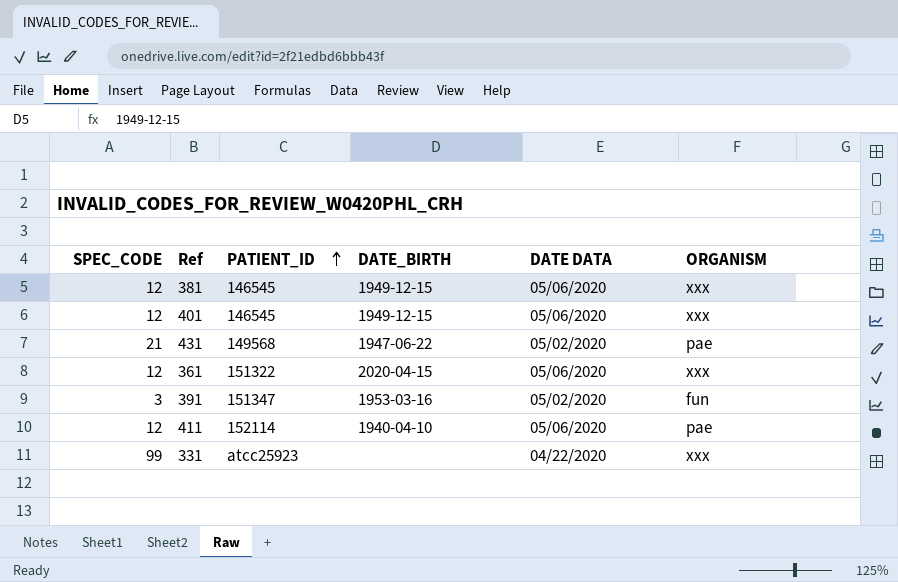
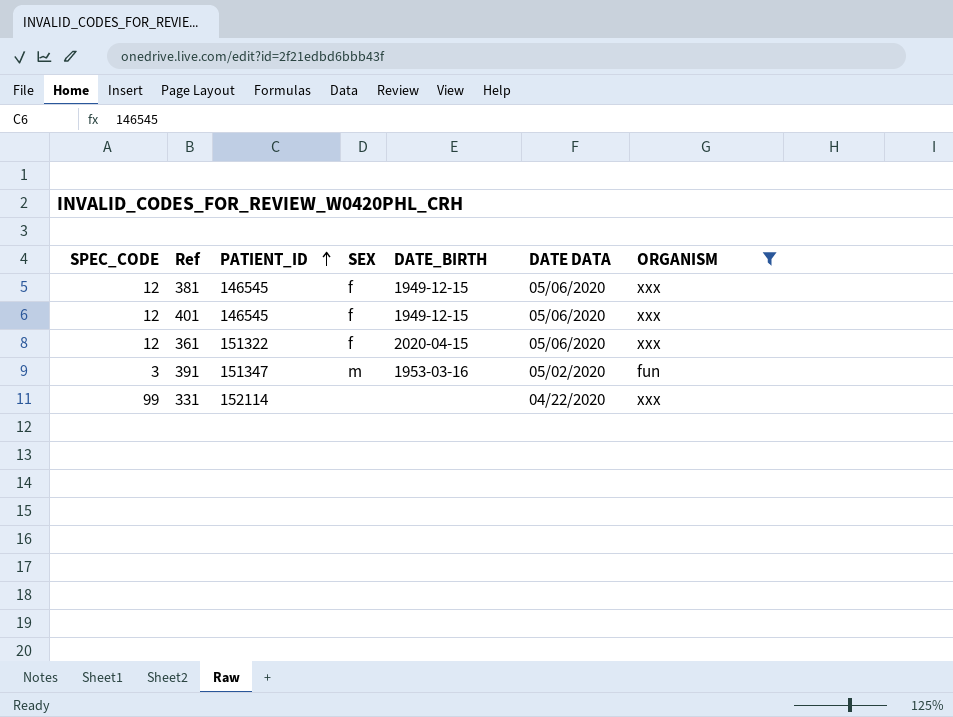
filter: none -> ORGANISM != pae
column SEX | position: none -> 4
331 | PATIENT_ID: atcc25923 -> 152114

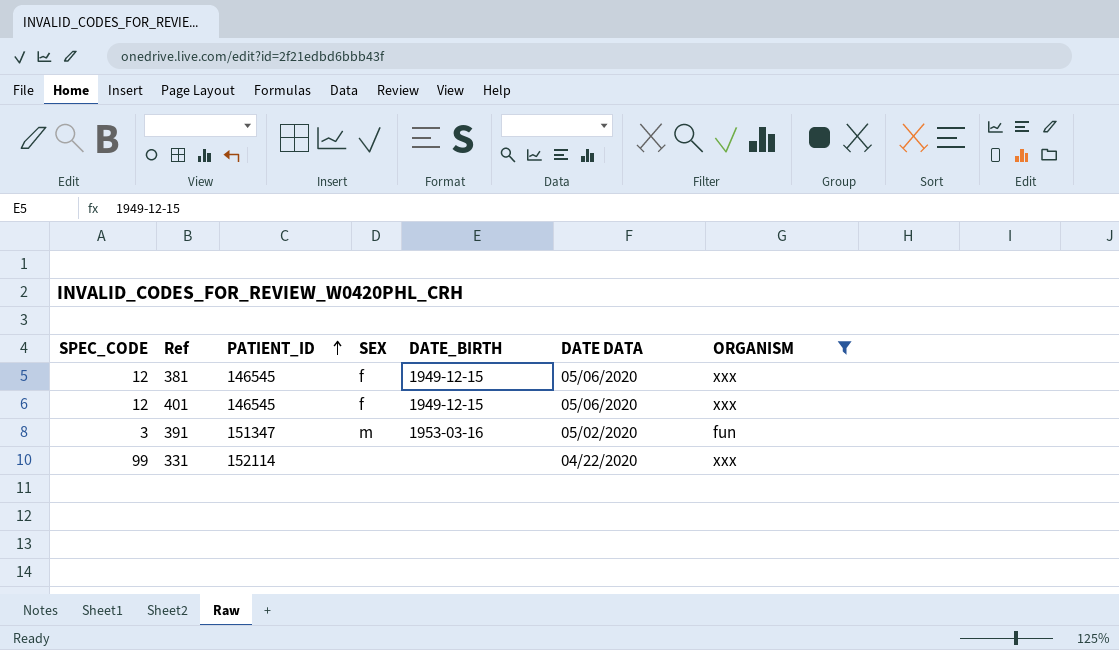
row 361: 12 | 151322 | f | 2020-04-15 | 05/06/2020 | xxx -> none

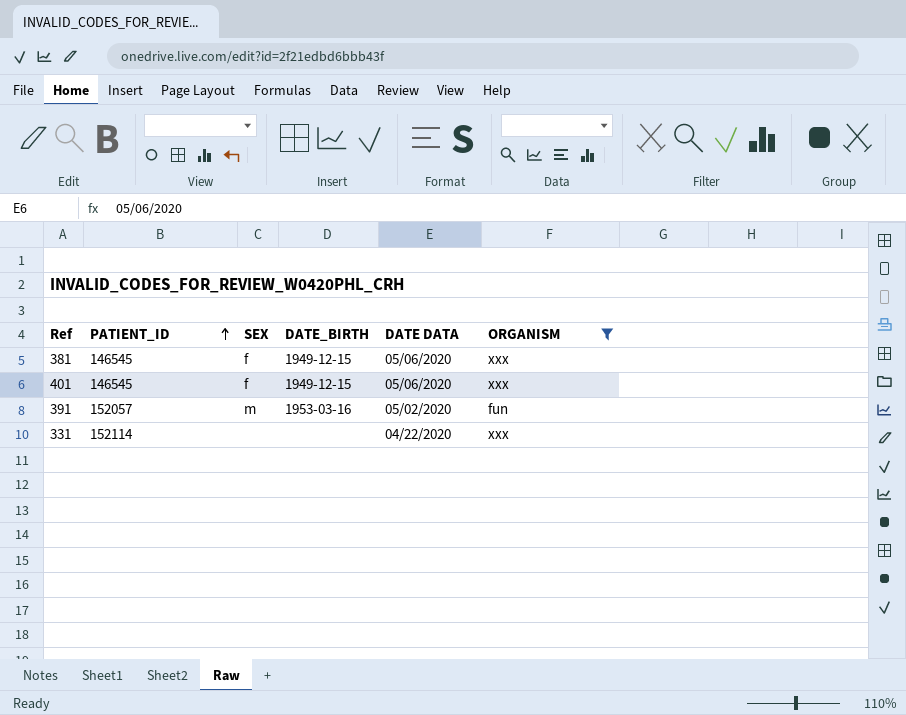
column SPEC_CODE | position: 1 -> none
391 | PATIENT_ID: 151347 -> 152057

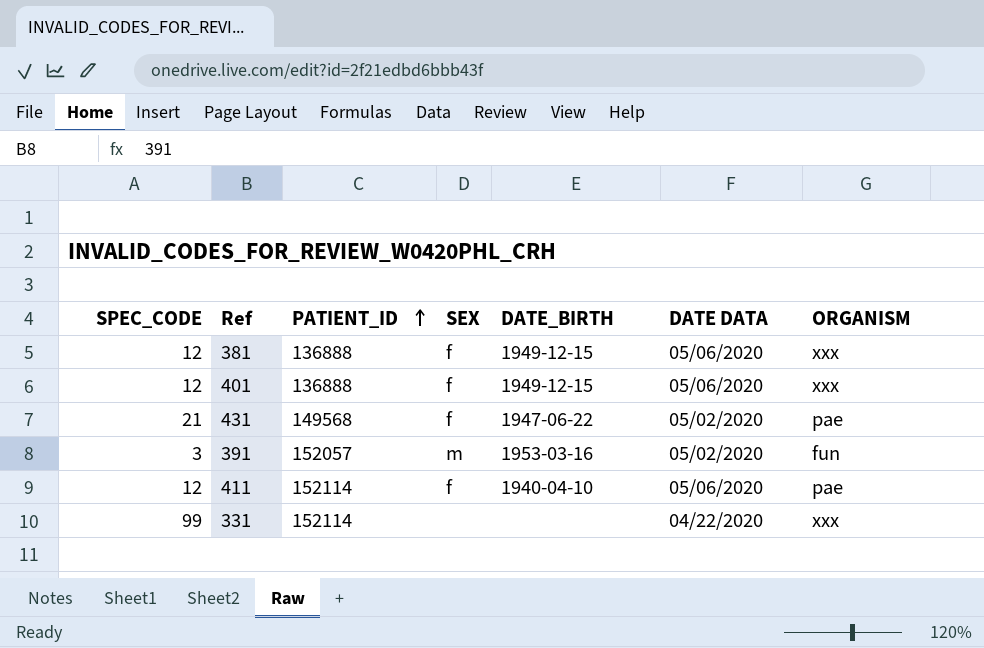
filter: ORGANISM != pae -> none
column SPEC_CODE | position: none -> 1
381 | PATIENT_ID: 146545 -> 136888
401 | PATIENT_ID: 146545 -> 136888

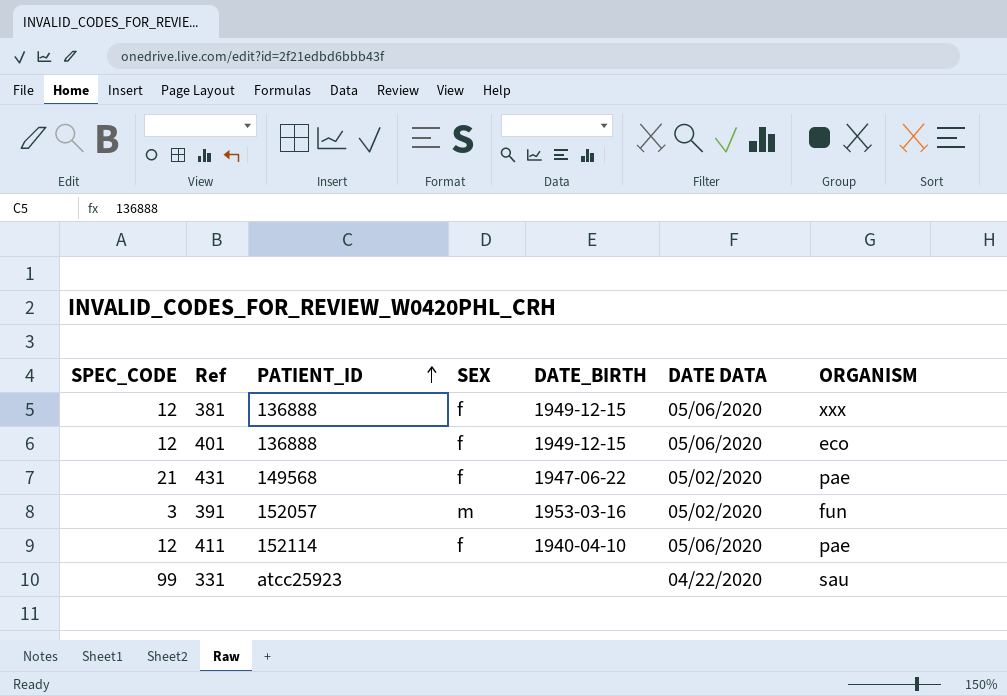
401 | ORGANISM: xxx -> eco
331 | PATIENT_ID: 152114 -> atcc25923
331 | ORGANISM: xxx -> sau

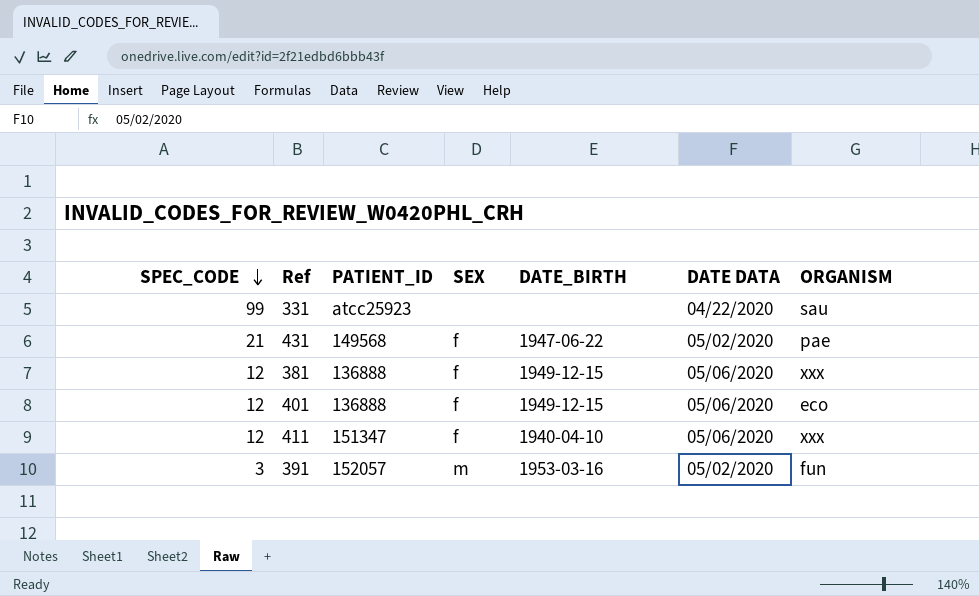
row order: PATIENT_ID ascending -> SPEC_CODE descending
411 | PATIENT_ID: 152114 -> 151347
411 | ORGANISM: pae -> xxx

